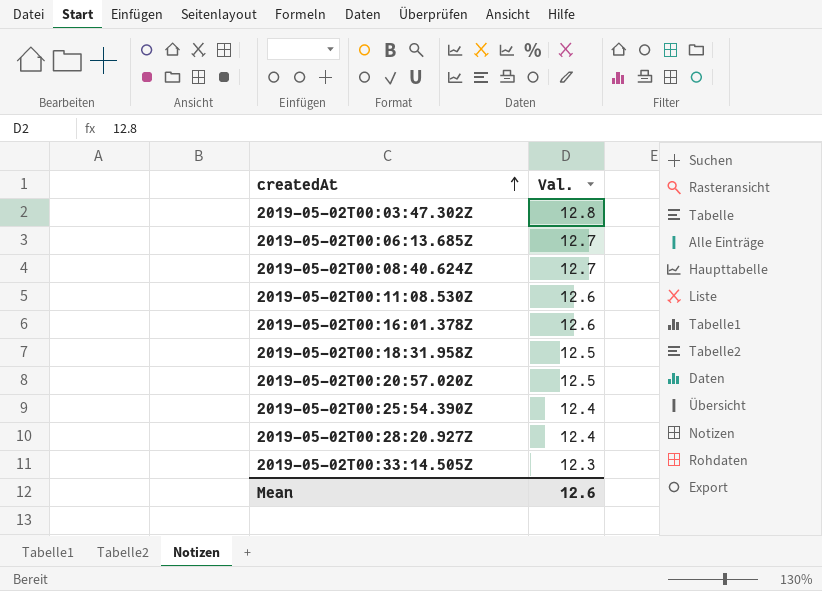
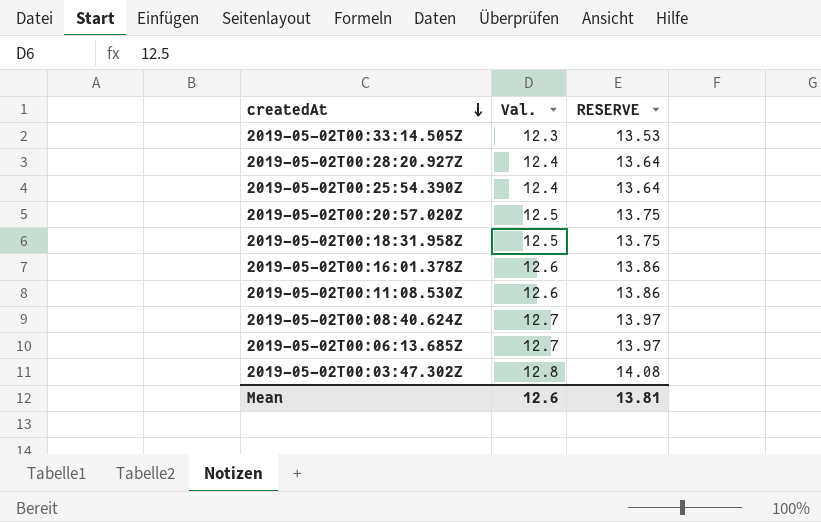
row order: createdAt ascending -> createdAt descending
column RESERVE | formula: none -> [Val.] * 1.1

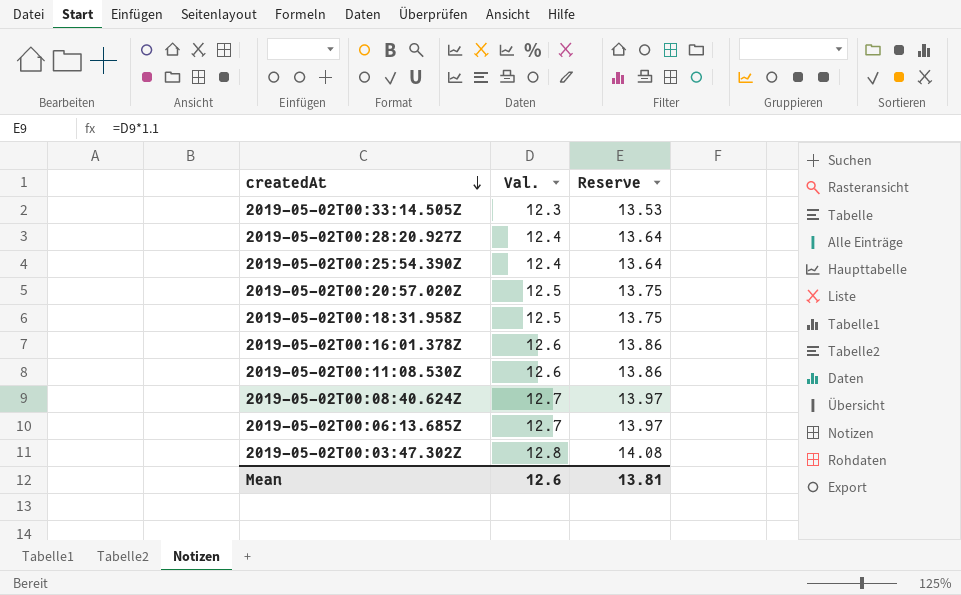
column name: RESERVE -> Reserve

